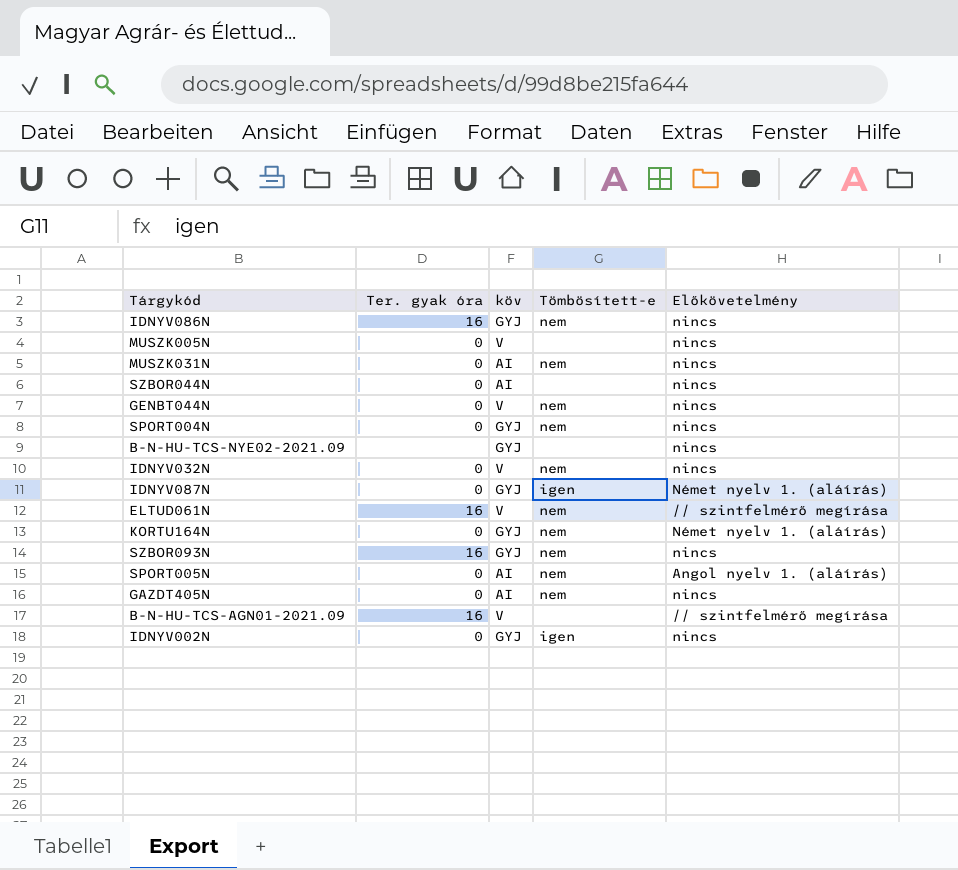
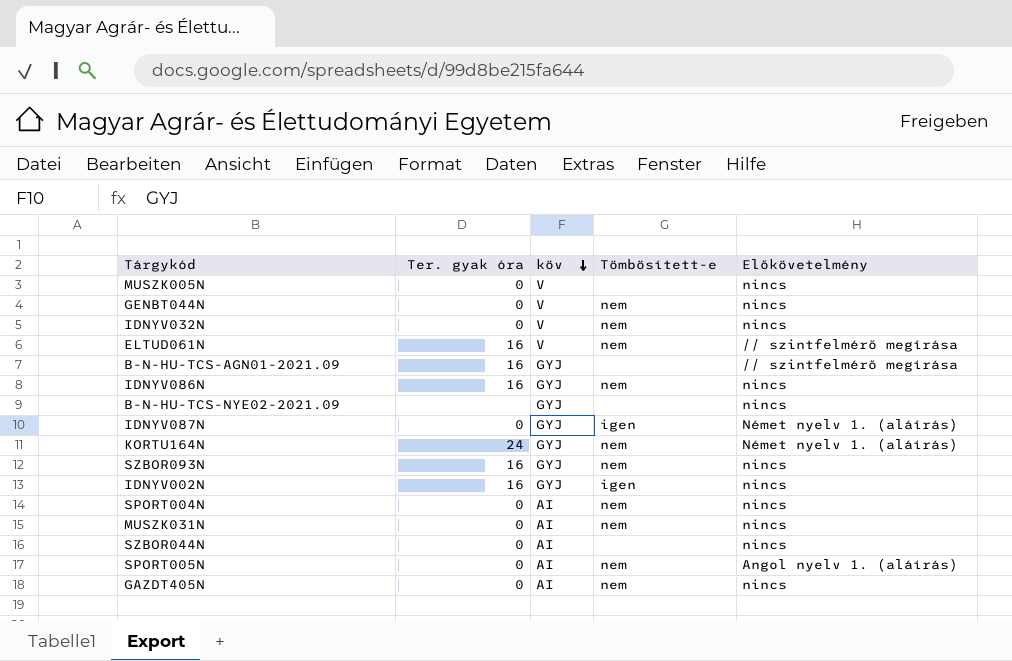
row order: none -> köv descending
B-N-HU-TCS-AGN01-2021.09 | köv: V -> GYJ
KORTU164N | Ter. gyak óra: 0 -> 24
IDNYV002N | Ter. gyak óra: 0 -> 16
SPORT004N | köv: GYJ -> AI

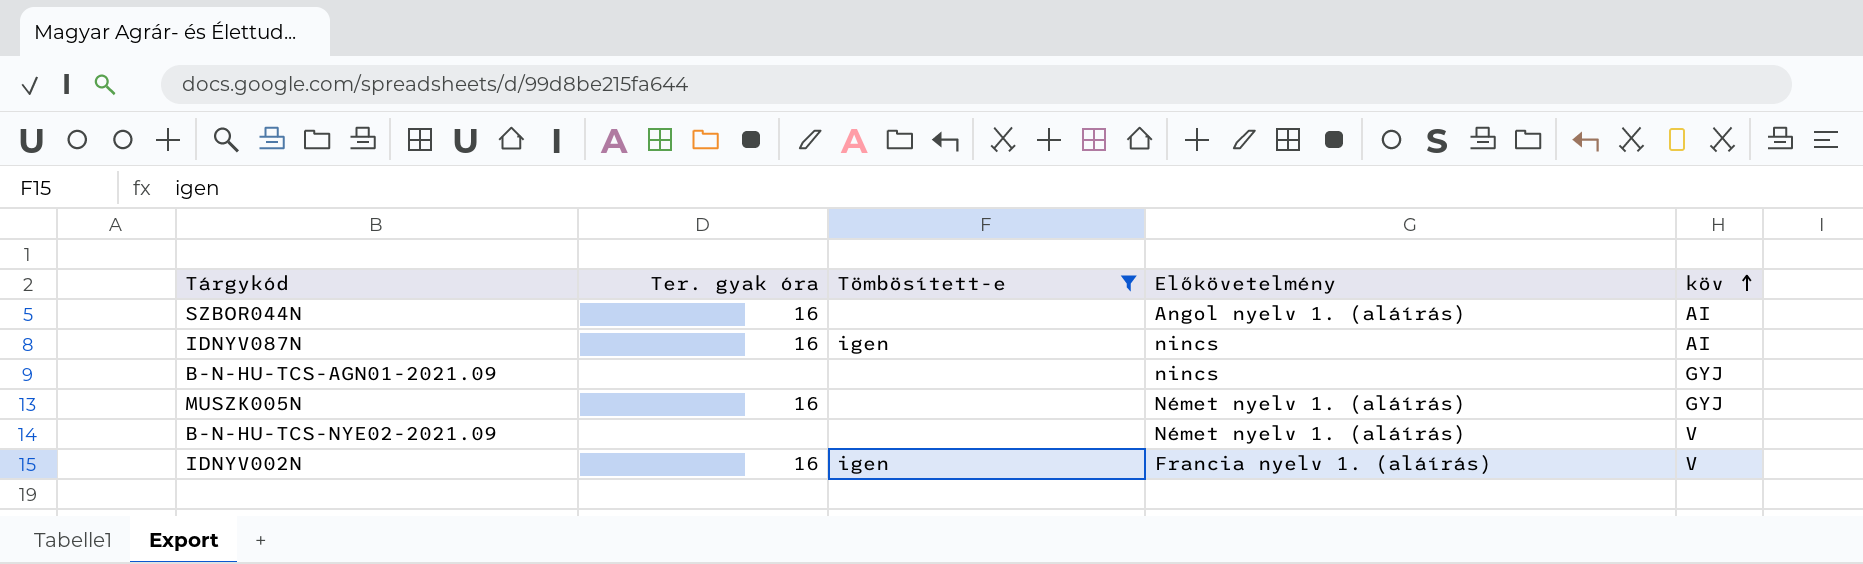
filter: none -> Tömbösített-e != nem
row order: köv descending -> köv ascending
column köv | position: 3 -> 5
SZBOR044N | Ter. gyak óra: 0 -> 16
SZBOR044N | Előkövetelmény: nincs -> Angol nyelv 1. (aláírás)
IDNYV087N | Ter. gyak óra: 0 -> 16
IDNYV087N | Előkövetelmény: Német nyelv 1. (aláírás) -> nincs
IDNYV087N | köv: GYJ -> AI
B-N-HU-TCS-AGN01-2021.09 | Ter. gyak óra: 16 -> none
B-N-HU-TCS-AGN01-2021.09 | Előkövetelmény: // szintfelmérő megírása -> nincs
MUSZK005N | Ter. gyak óra: 0 -> 16
MUSZK005N | Előkövetelmény: nincs -> Német nyelv 1. (aláírás)
MUSZK005N | köv: V -> GYJ
B-N-HU-TCS-NYE02-2021.09 | Előkövetelmény: nincs -> Német nyelv 1. (aláírás)
B-N-HU-TCS-NYE02-2021.09 | köv: GYJ -> V
IDNYV002N | Előkövetelmény: nincs -> Francia nyelv 1. (aláírás)
IDNYV002N | köv: GYJ -> V

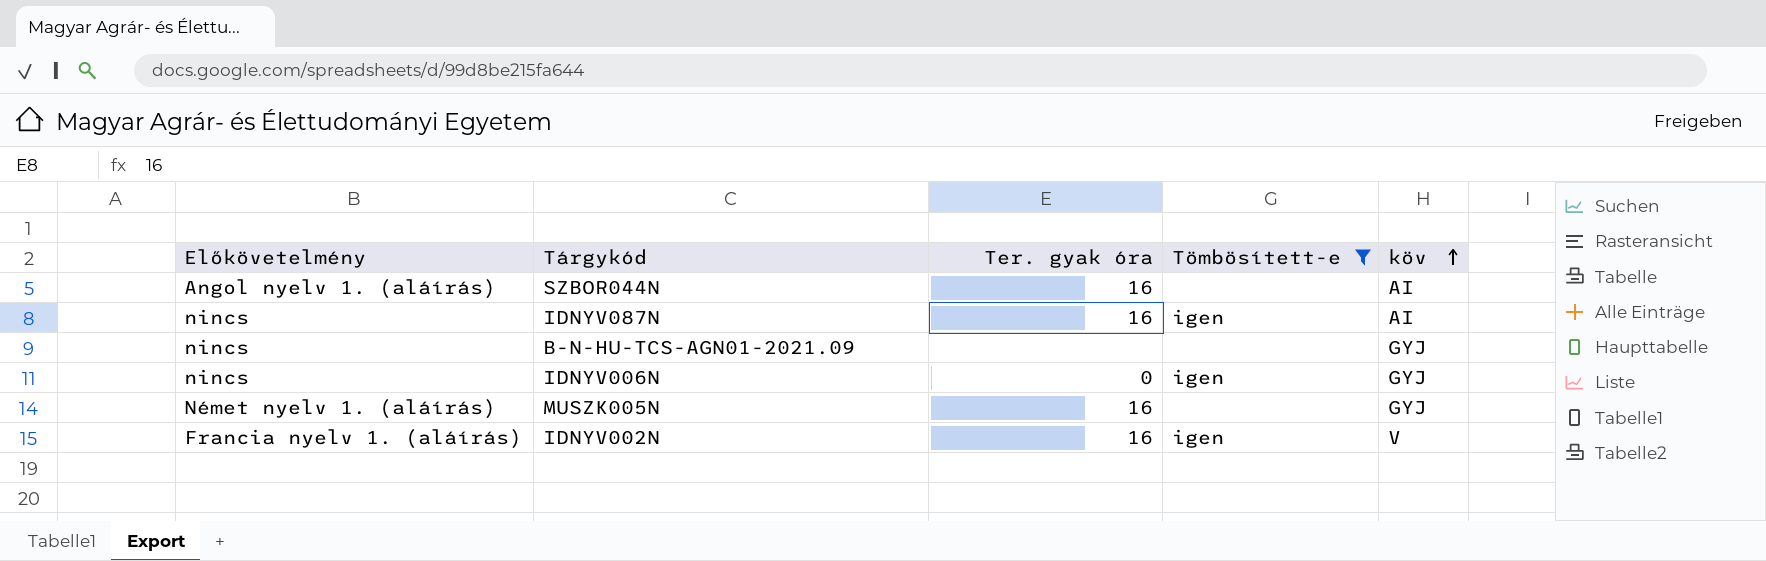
column Előkövetelmény | position: 4 -> 1
row B-N-HU-TCS-NYE02-2021.09: none | none | Német nyelv 1. (aláírás) | V -> none
row IDNYV006N: none -> nincs | 0 | igen | GYJ

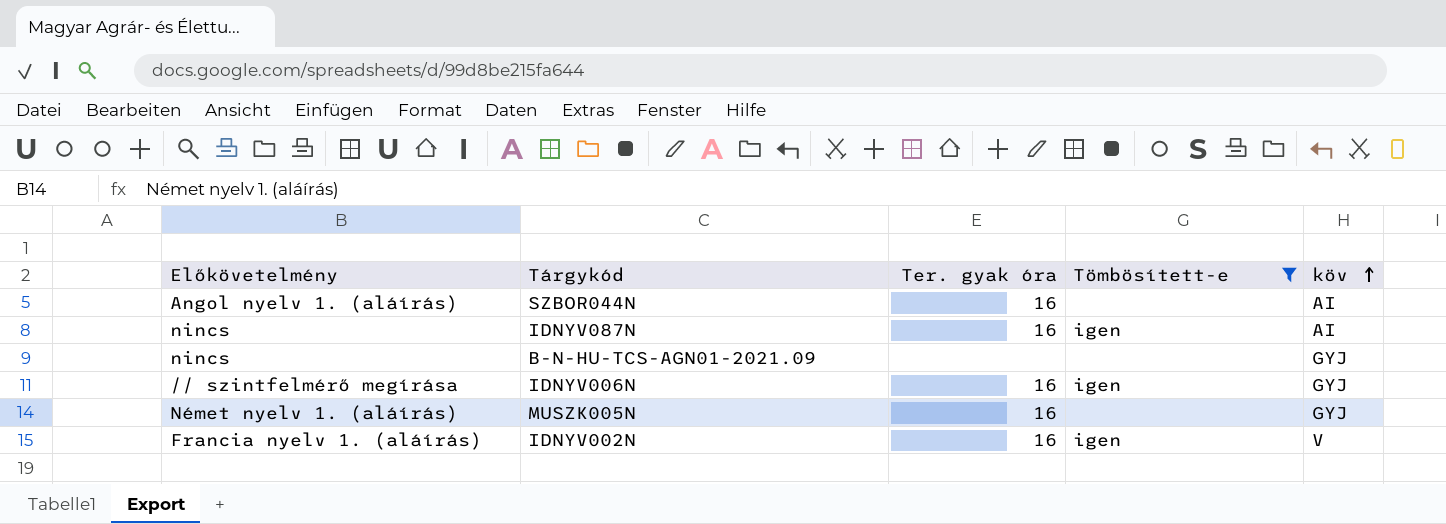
IDNYV006N | Előkövetelmény: nincs -> // szintfelmérő megírása
IDNYV006N | Ter. gyak óra: 0 -> 16

